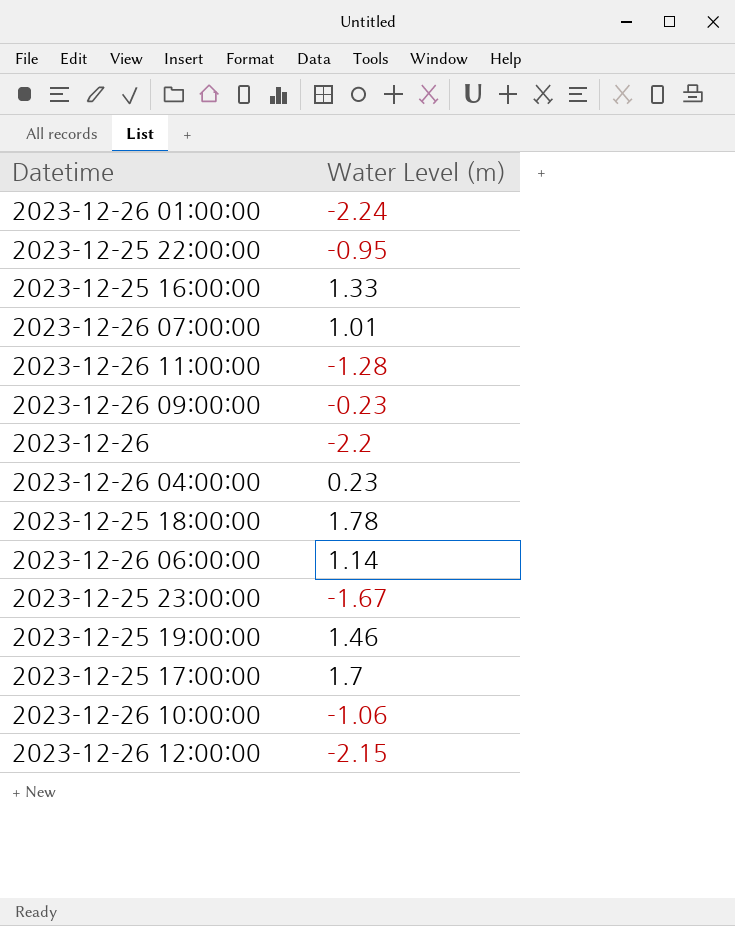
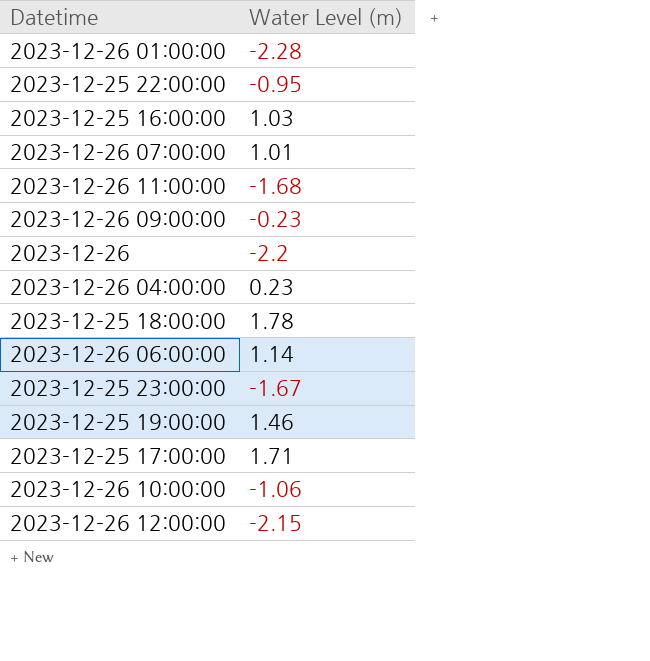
2023-12-26 01:00:00 | Water Level (m): -2.24 -> -2.28
2023-12-25 16:00:00 | Water Level (m): 1.33 -> 1.03
2023-12-26 11:00:00 | Water Level (m): -1.28 -> -1.68
2023-12-25 17:00:00 | Water Level (m): 1.7 -> 1.71

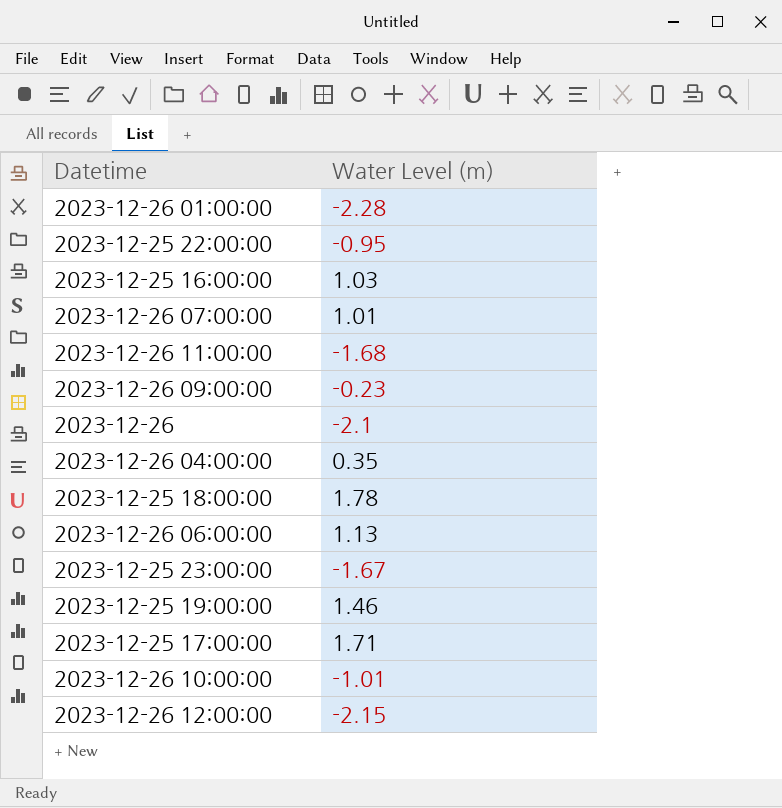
2023-12-26 | Water Level (m): -2.2 -> -2.1
2023-12-26 04:00:00 | Water Level (m): 0.23 -> 0.35
2023-12-26 06:00:00 | Water Level (m): 1.14 -> 1.13
2023-12-26 10:00:00 | Water Level (m): -1.06 -> -1.01

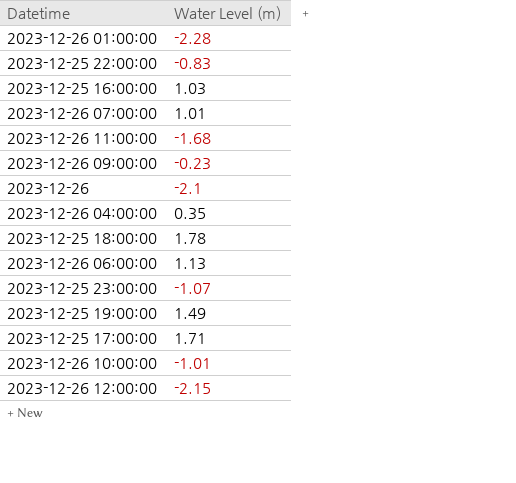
2023-12-25 22:00:00 | Water Level (m): -0.95 -> -0.83
2023-12-25 23:00:00 | Water Level (m): -1.67 -> -1.07
2023-12-25 19:00:00 | Water Level (m): 1.46 -> 1.49

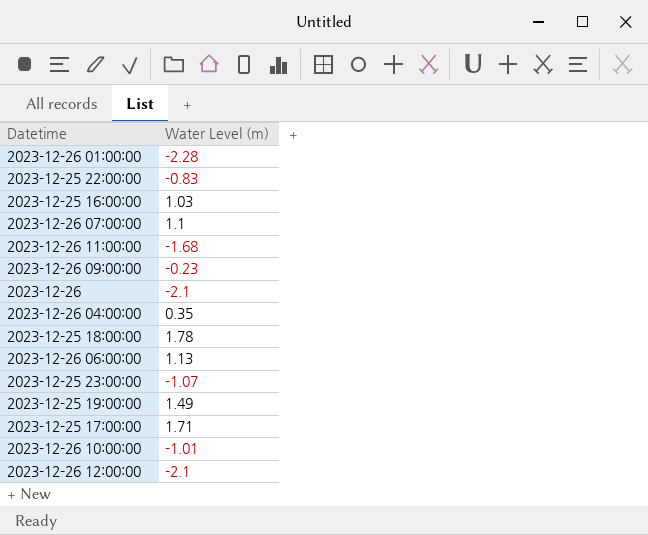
2023-12-26 07:00:00 | Water Level (m): 1.01 -> 1.1
2023-12-26 12:00:00 | Water Level (m): -2.15 -> -2.1

